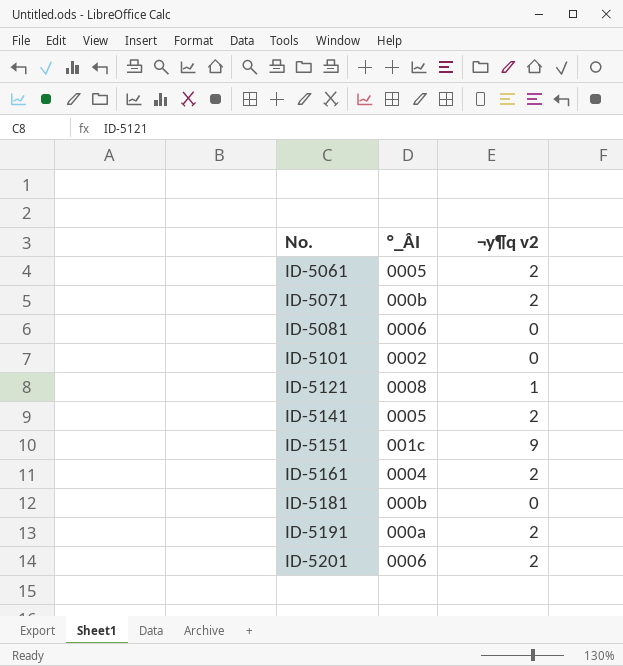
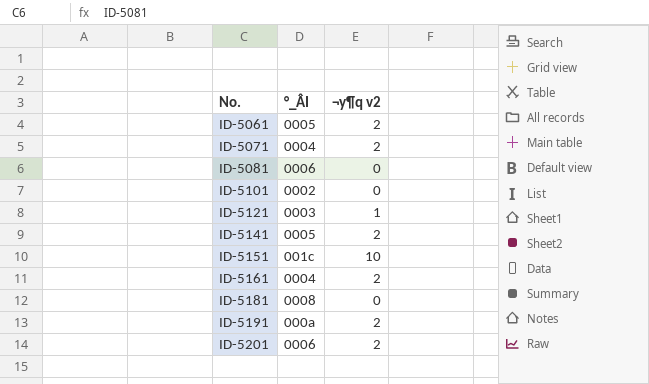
ID-5071 | °_ÂI: 000b -> 0004
ID-5121 | °_ÂI: 0008 -> 0003
ID-5151 | ¬y¶q v2: 9 -> 10
ID-5181 | °_ÂI: 000b -> 0008

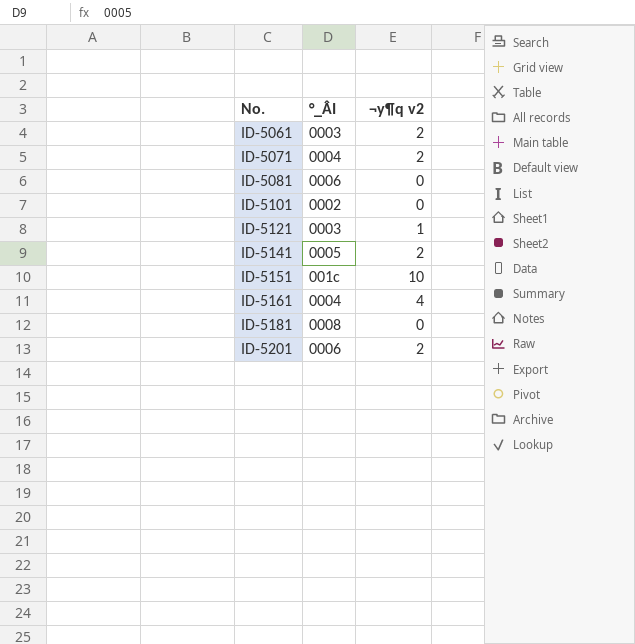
row ID-5191: 000a | 2 -> none
ID-5061 | °_ÂI: 0005 -> 0003
ID-5161 | ¬y¶q v2: 2 -> 4

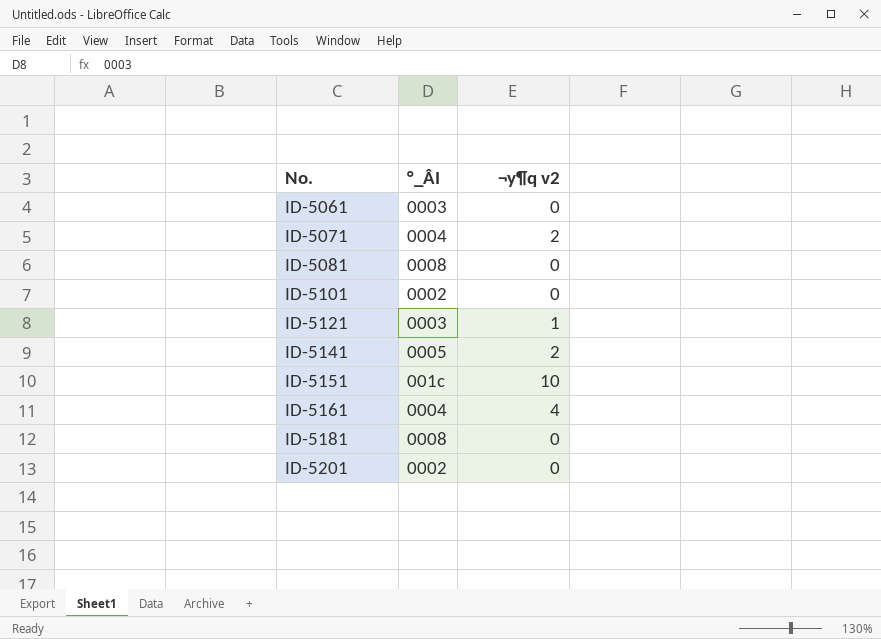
ID-5061 | ¬y¶q v2: 2 -> 0
ID-5081 | °_ÂI: 0006 -> 0008
ID-5201 | °_ÂI: 0006 -> 0002
ID-5201 | ¬y¶q v2: 2 -> 0

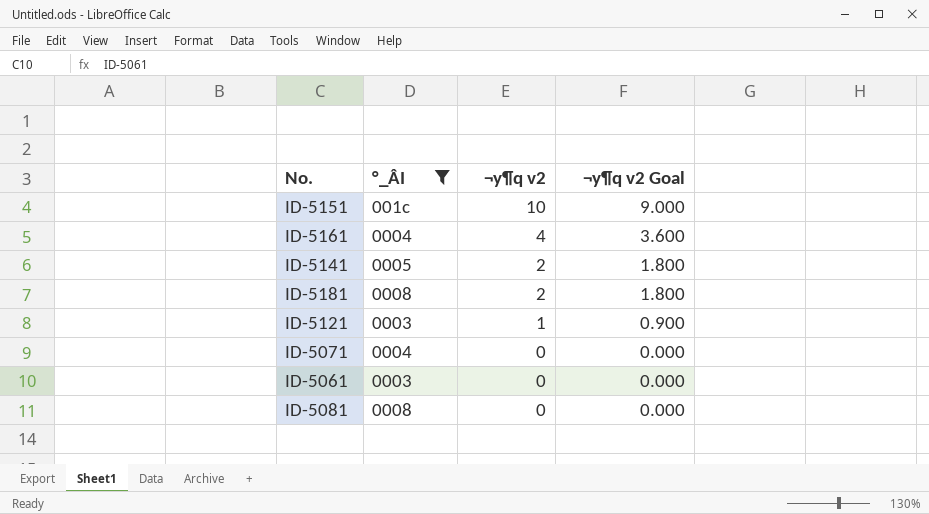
filter: none -> °_ÂI != 0002
row order: No. ascending -> ¬y¶q v2 descending
column ¬y¶q v2 Goal | formula: none -> [¬y¶q v2] * 0.9
ID-5181 | ¬y¶q v2: 0 -> 2
ID-5071 | ¬y¶q v2: 2 -> 0

